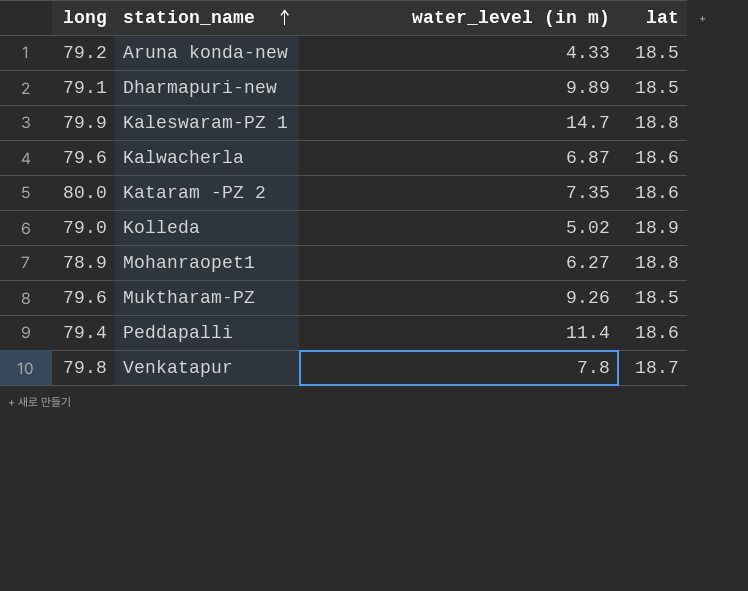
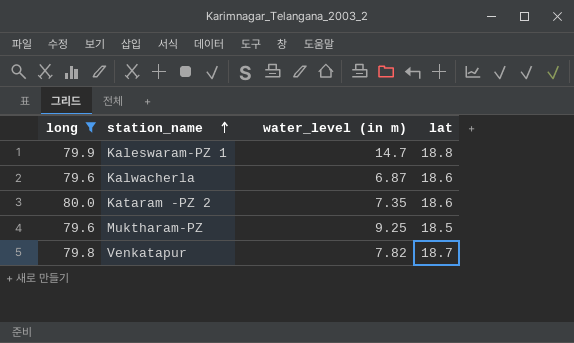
filter: none -> long >= 79.6
Muktharam-PZ | water_level (in m): 9.26 -> 9.25
Venkatapur | water_level (in m): 7.8 -> 7.82

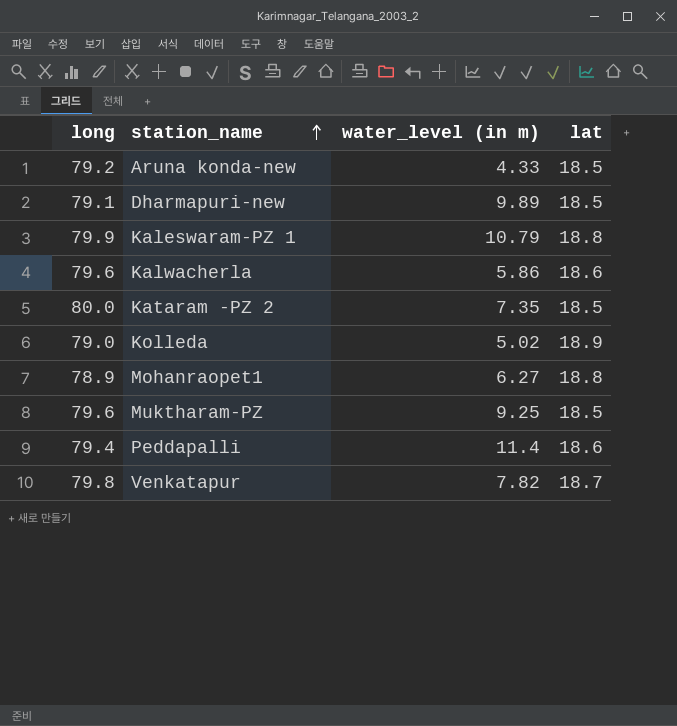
filter: long >= 79.6 -> none
Kaleswaram-PZ 1 | water_level (in m): 14.7 -> 10.79
Kalwacherla | water_level (in m): 6.87 -> 5.86
Kataram -PZ 2 | lat: 18.6 -> 18.5

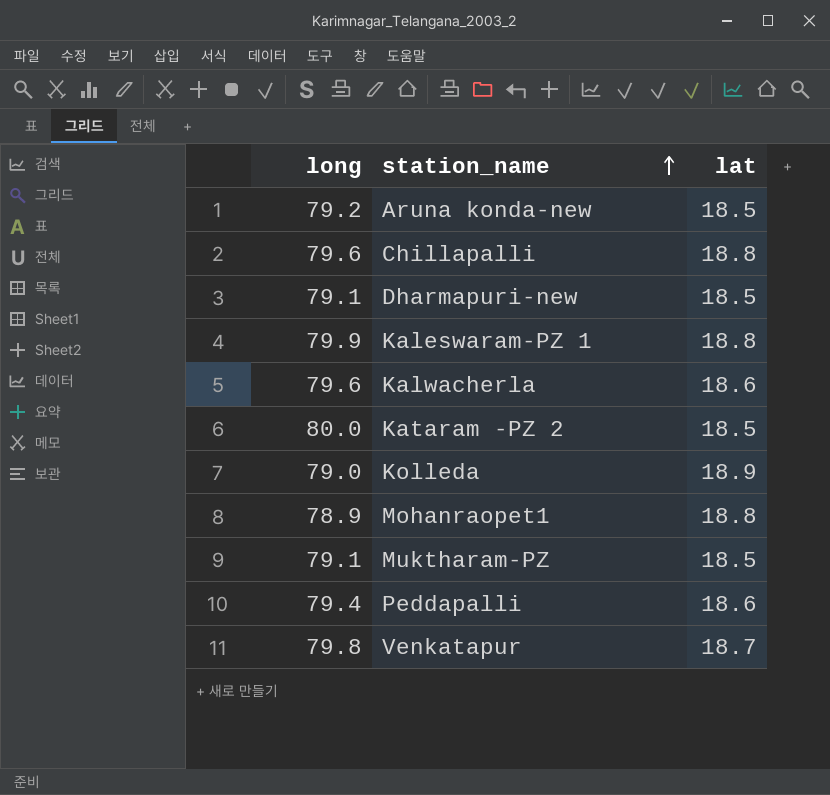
column water_level (in m) | position: 3 -> none
row Chillapalli: none -> 79.6 | 18.8
Muktharam-PZ | long: 79.6 -> 79.1

